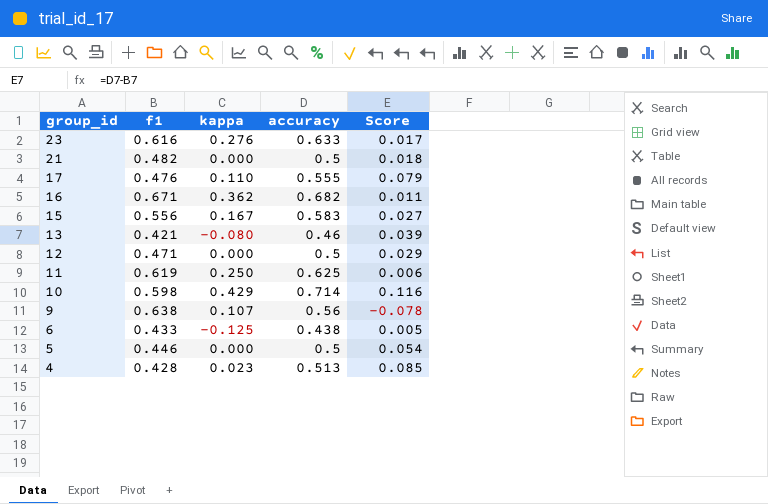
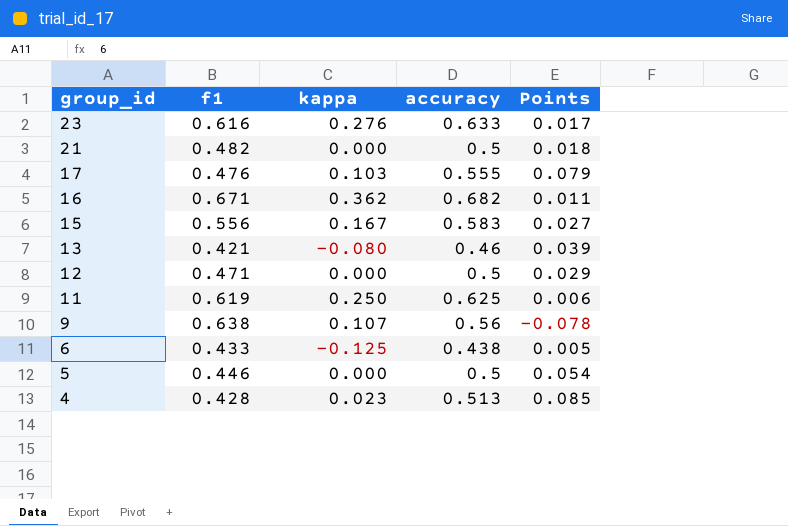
column name: Score -> Points
row 10: 0.598 | 0.429 | 0.714 | 0.116 -> none
17 | kappa: 0.110 -> 0.103

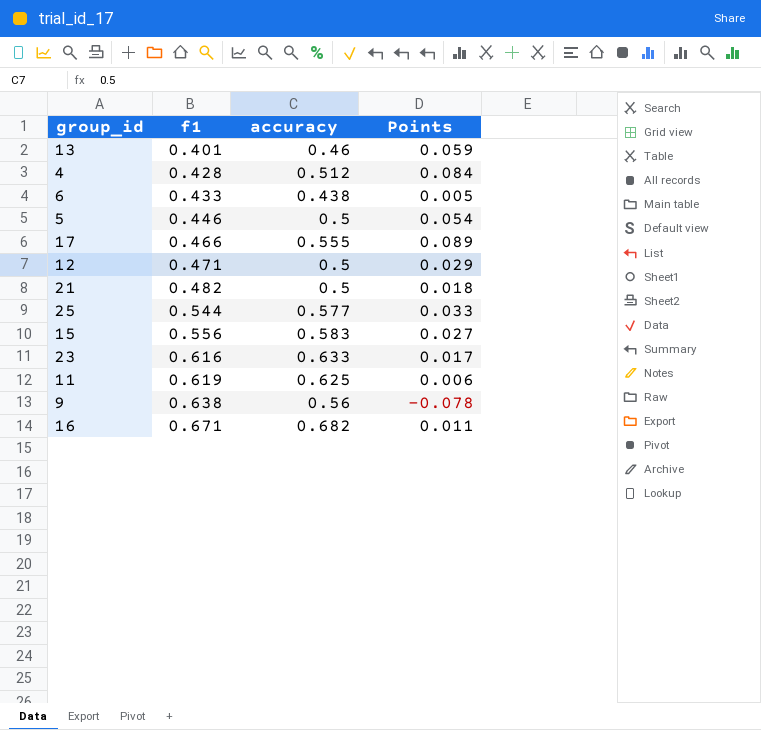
row order: group_id descending -> f1 ascending
column kappa | position: 3 -> none
13 | f1: 0.421 -> 0.401
13 | Points: 0.039 -> 0.059
4 | accuracy: 0.513 -> 0.512
4 | Points: 0.085 -> 0.084
17 | f1: 0.476 -> 0.466
17 | Points: 0.079 -> 0.089
row 25: none -> 0.544 | 0.577 | 0.033

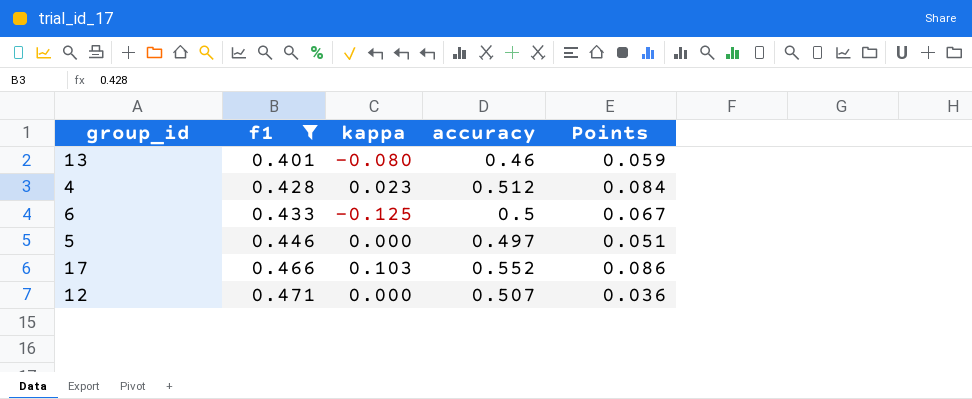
filter: none -> f1 <= 0.471
column kappa | position: none -> 3
6 | accuracy: 0.438 -> 0.5
6 | Points: 0.005 -> 0.067
5 | accuracy: 0.5 -> 0.497
5 | Points: 0.054 -> 0.051
17 | accuracy: 0.555 -> 0.552
17 | Points: 0.089 -> 0.086
12 | accuracy: 0.5 -> 0.507
12 | Points: 0.029 -> 0.036

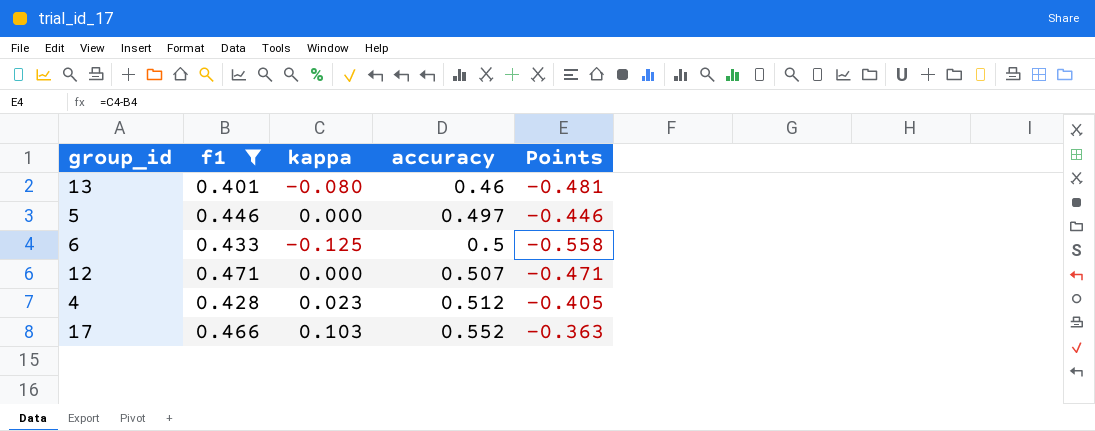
row order: f1 ascending -> accuracy ascending
column Points | formula: [accuracy] - [f1] -> [kappa] - [f1]

